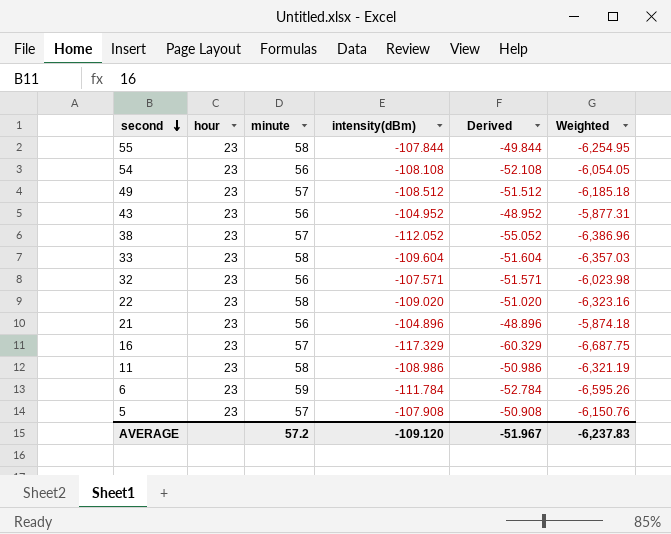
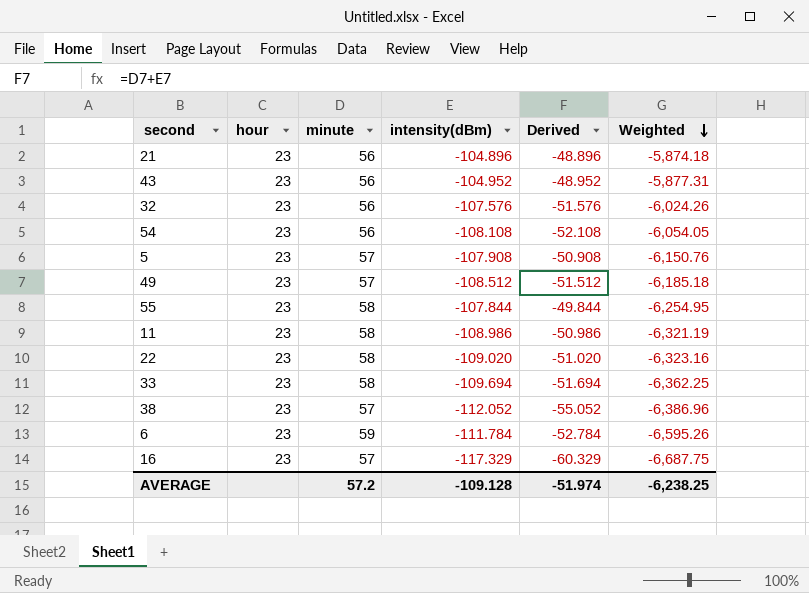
row order: second descending -> Weighted descending
32 | intensity(dBm): -107.571 -> -107.576
32 | Derived: -51.571 -> -51.576
32 | Weighted: -6,023.98 -> -6,024.26
33 | intensity(dBm): -109.604 -> -109.694
33 | Derived: -51.604 -> -51.694
33 | Weighted: -6,357.03 -> -6,362.25
AVERAGE | intensity(dBm): -109.120 -> -109.128
AVERAGE | Derived: -51.967 -> -51.974
AVERAGE | Weighted: -6,237.83 -> -6,238.25

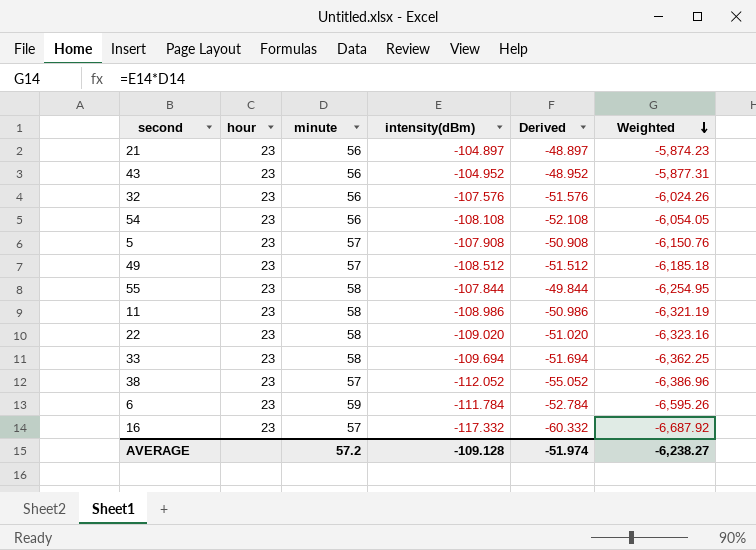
21 | intensity(dBm): -104.896 -> -104.897
21 | Derived: -48.896 -> -48.897
21 | Weighted: -5,874.18 -> -5,874.23
16 | intensity(dBm): -117.329 -> -117.332
16 | Derived: -60.329 -> -60.332
16 | Weighted: -6,687.75 -> -6,687.92
AVERAGE | Weighted: -6,238.25 -> -6,238.27

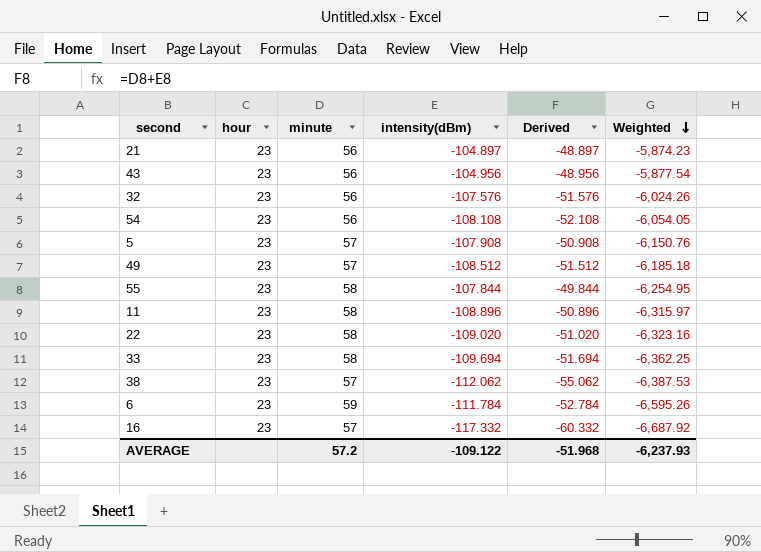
43 | intensity(dBm): -104.952 -> -104.956
43 | Derived: -48.952 -> -48.956
43 | Weighted: -5,877.31 -> -5,877.54
11 | intensity(dBm): -108.986 -> -108.896
11 | Derived: -50.986 -> -50.896
11 | Weighted: -6,321.19 -> -6,315.97
38 | intensity(dBm): -112.052 -> -112.062
38 | Derived: -55.052 -> -55.062
38 | Weighted: -6,386.96 -> -6,387.53
AVERAGE | intensity(dBm): -109.128 -> -109.122
AVERAGE | Derived: -51.974 -> -51.968
AVERAGE | Weighted: -6,238.27 -> -6,237.93

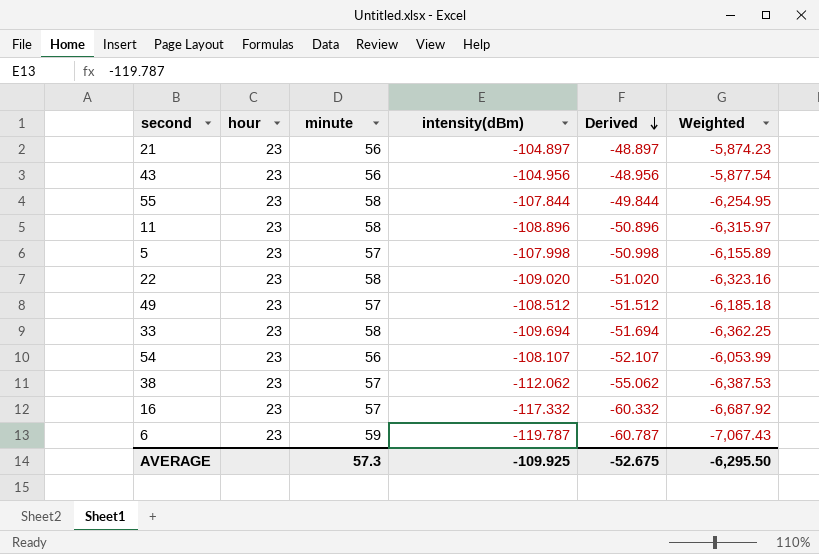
row order: Weighted descending -> Derived descending
row 32: 23 | 56 | -107.576 | -51.576 | -6,024.26 -> none
5 | intensity(dBm): -107.908 -> -107.998
5 | Derived: -50.908 -> -50.998
5 | Weighted: -6,150.76 -> -6,155.89
54 | intensity(dBm): -108.108 -> -108.107
54 | Derived: -52.108 -> -52.107
54 | Weighted: -6,054.05 -> -6,053.99
6 | intensity(dBm): -111.784 -> -119.787
6 | Derived: -52.784 -> -60.787
6 | Weighted: -6,595.26 -> -7,067.43
AVERAGE | minute: 57.2 -> 57.3
AVERAGE | intensity(dBm): -109.122 -> -109.925
AVERAGE | Derived: -51.968 -> -52.675
AVERAGE | Weighted: -6,237.93 -> -6,295.50

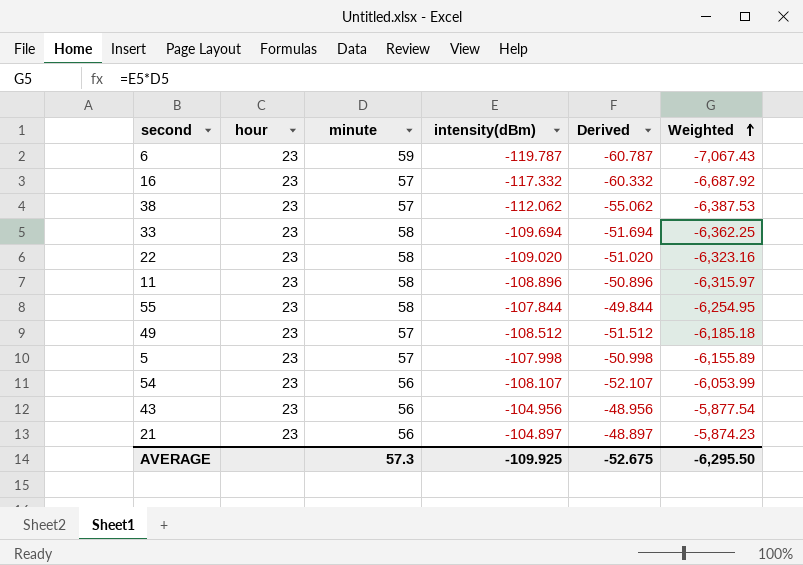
row order: Derived descending -> Weighted ascending

